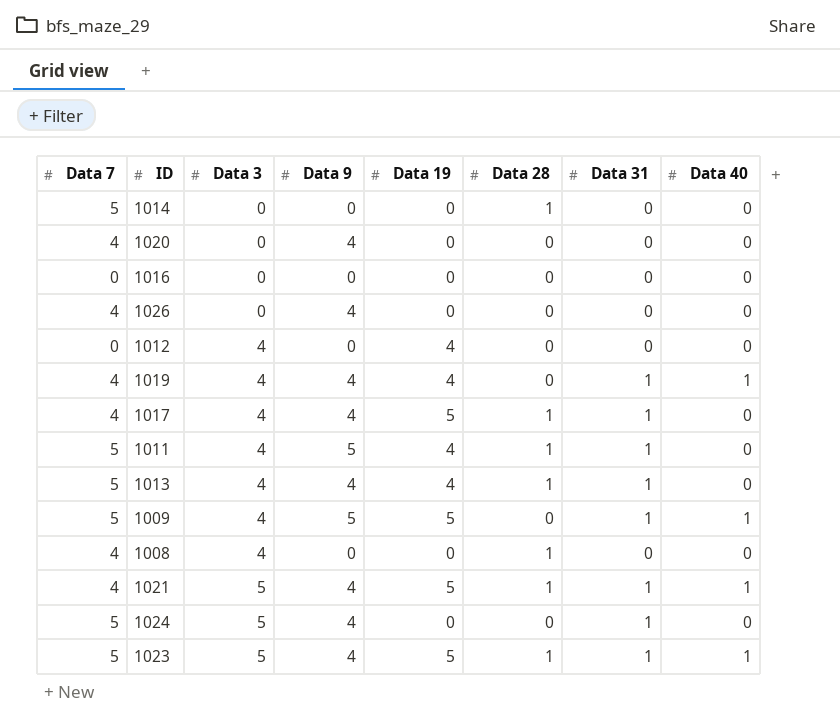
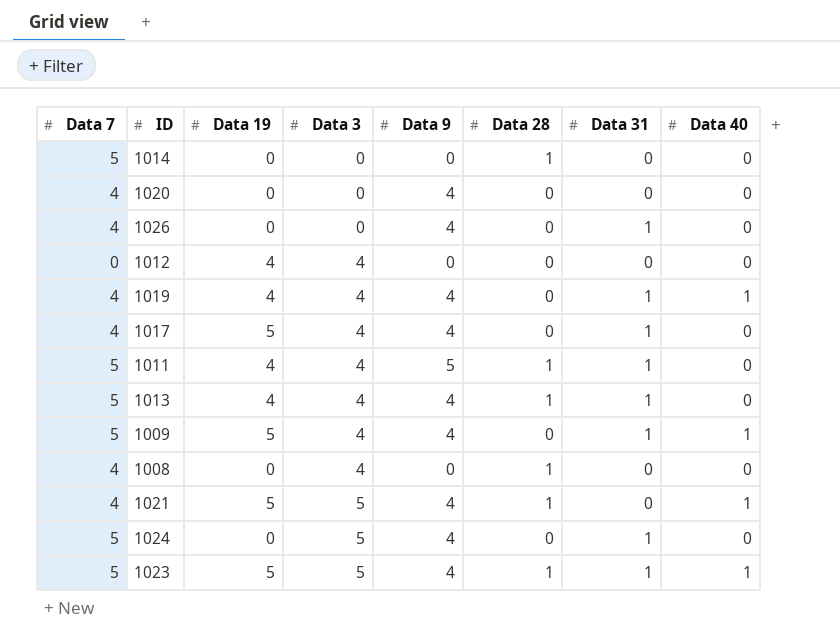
column Data 19 | position: 5 -> 3
row 1016: 0 | 0 | 0 | 0 | 0 | 0 | 0 -> none
1026 | Data 31: 0 -> 1
1017 | Data 28: 1 -> 0
1009 | Data 9: 5 -> 4
1021 | Data 31: 1 -> 0

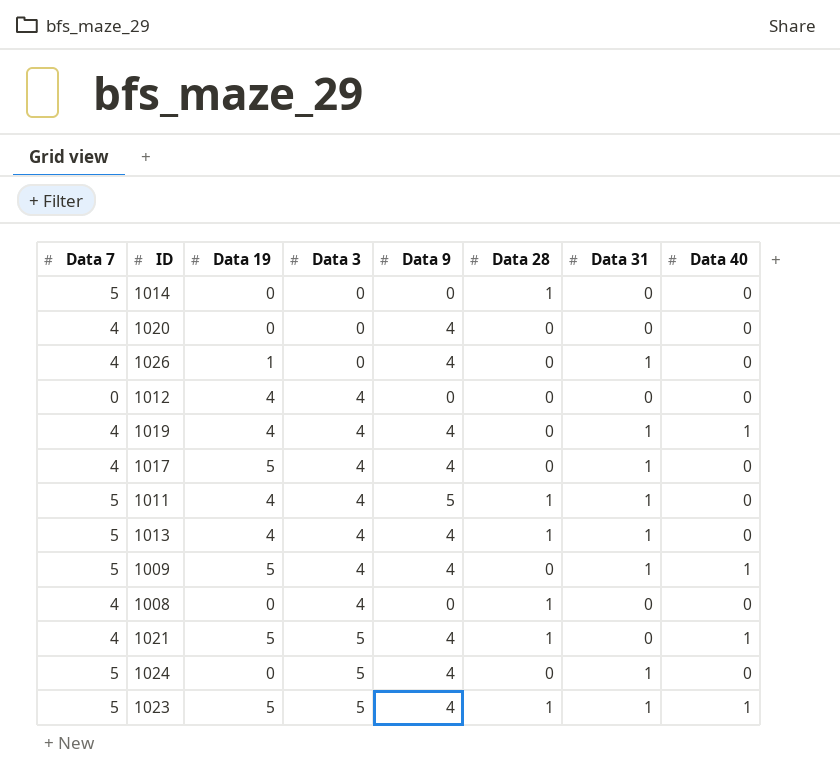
1026 | Data 19: 0 -> 1

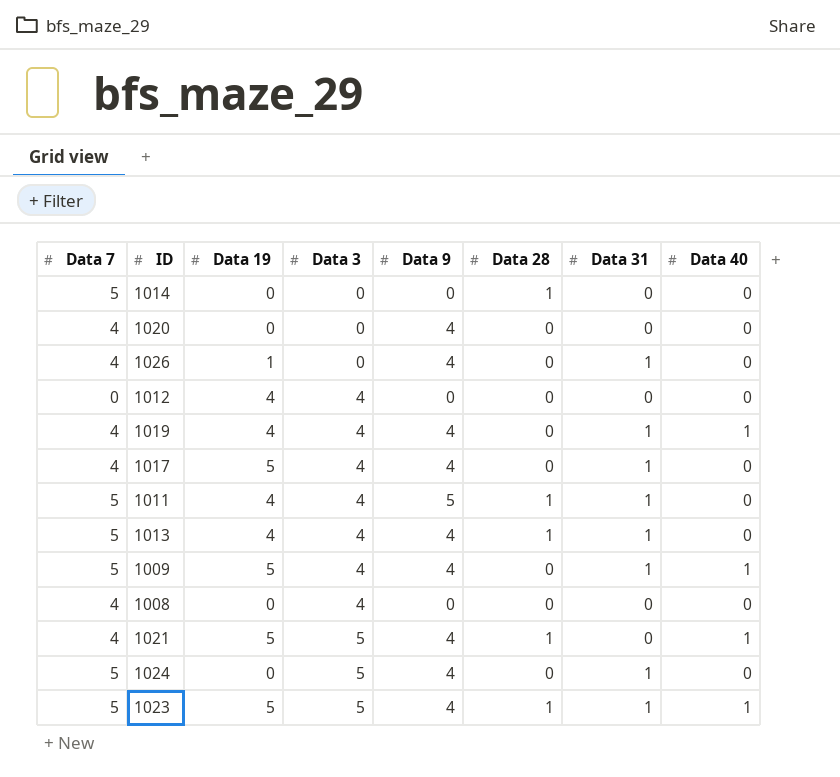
1008 | Data 28: 1 -> 0

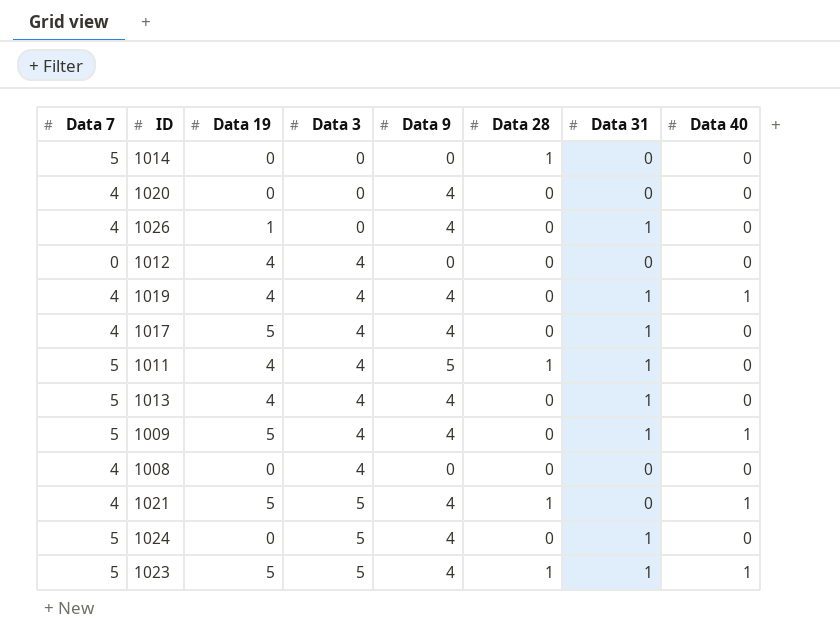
1013 | Data 28: 1 -> 0

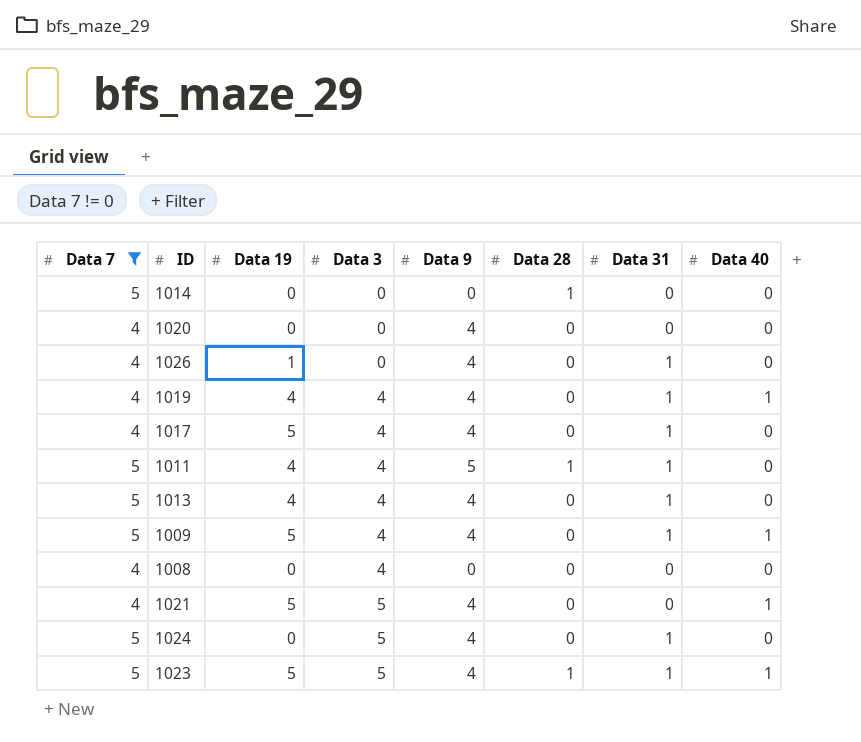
filter: none -> Data 7 != 0
1021 | Data 28: 1 -> 0

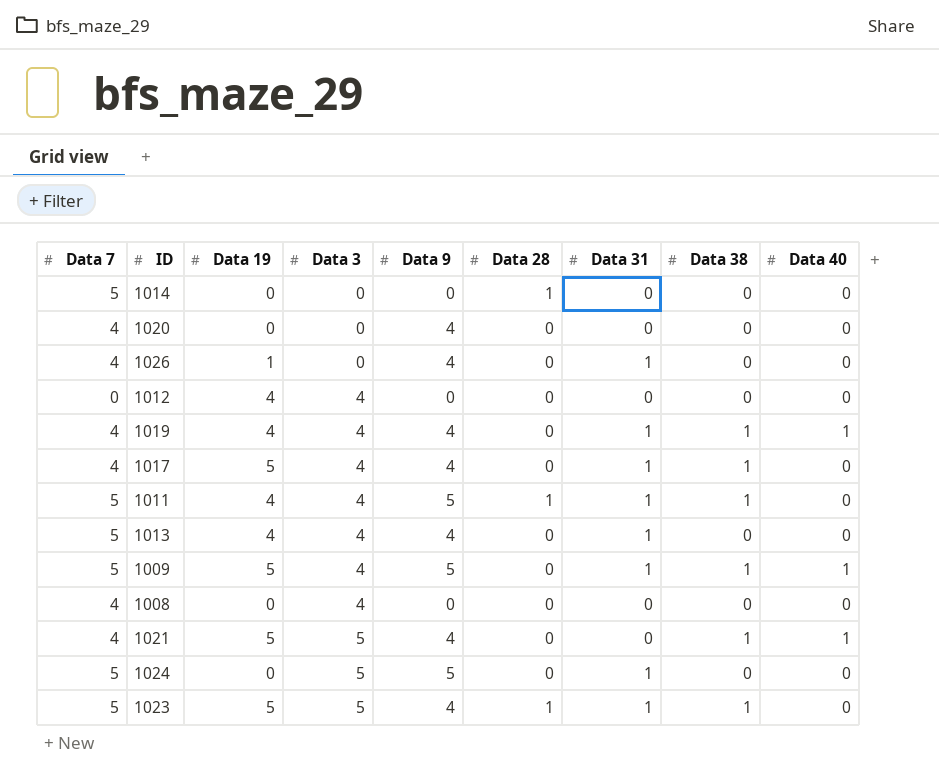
filter: Data 7 != 0 -> none
column Data 38 | position: none -> 8
1009 | Data 9: 4 -> 5
1024 | Data 9: 4 -> 5
1023 | Data 40: 1 -> 0

